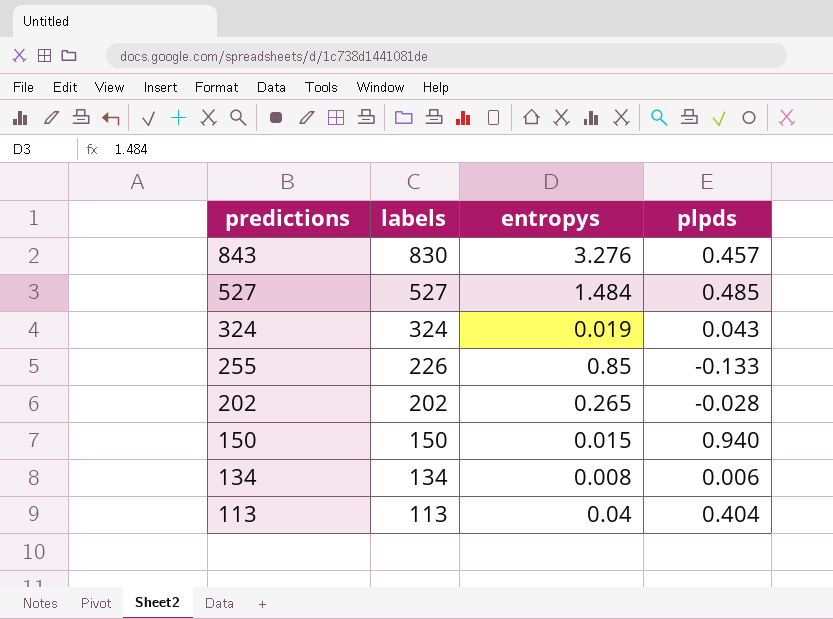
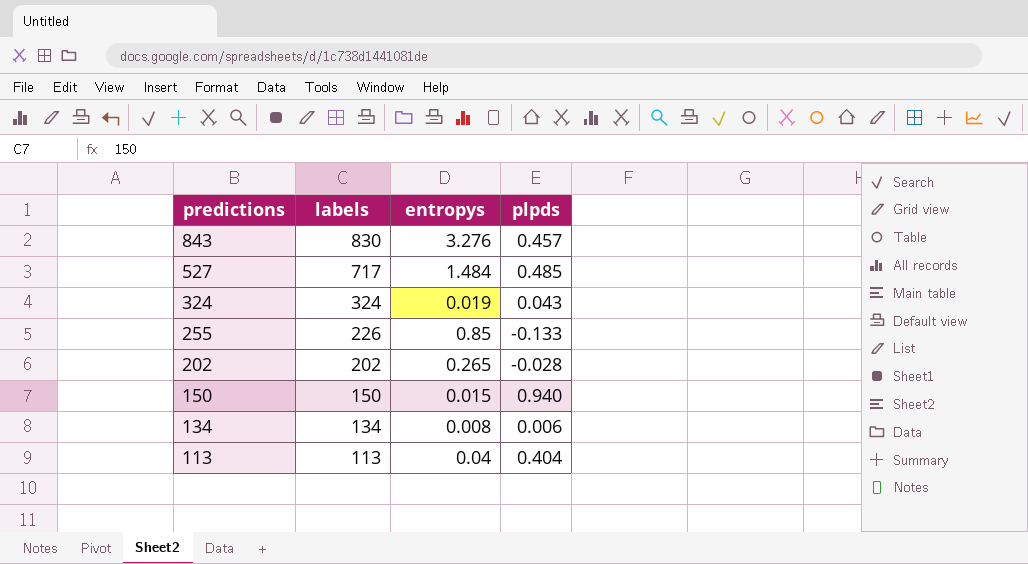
527 | labels: 527 -> 717

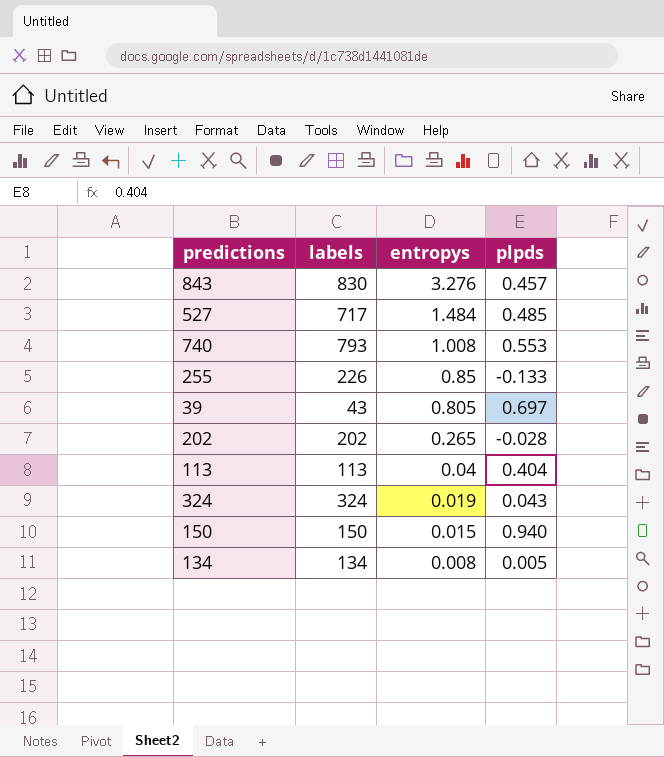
row order: predictions descending -> entropys descending
row 740: none -> 793 | 1.008 | 0.553
row 39: none -> 43 | 0.805 | 0.697
134 | plpds: 0.006 -> 0.005

